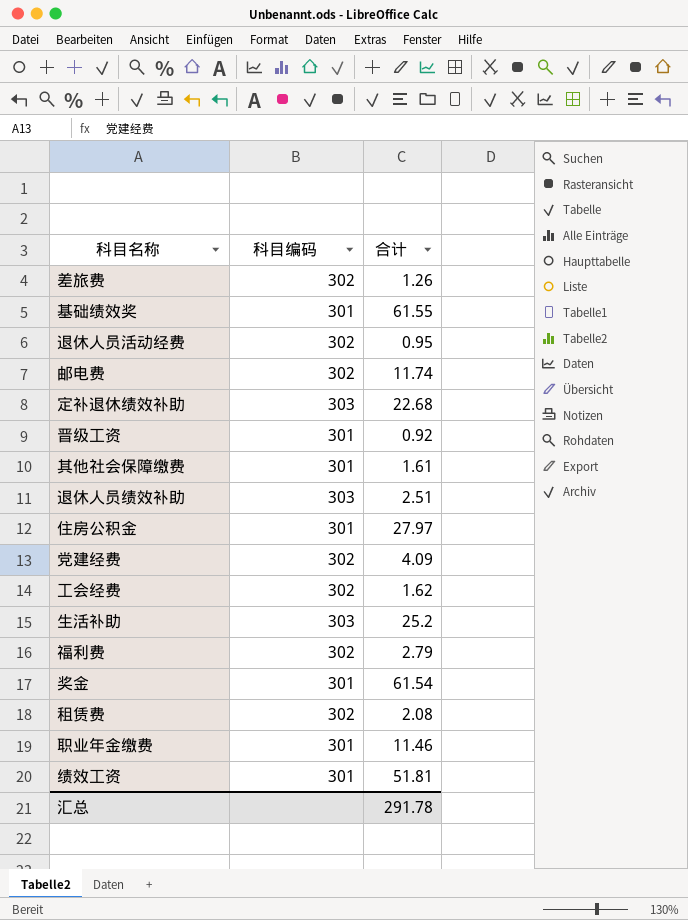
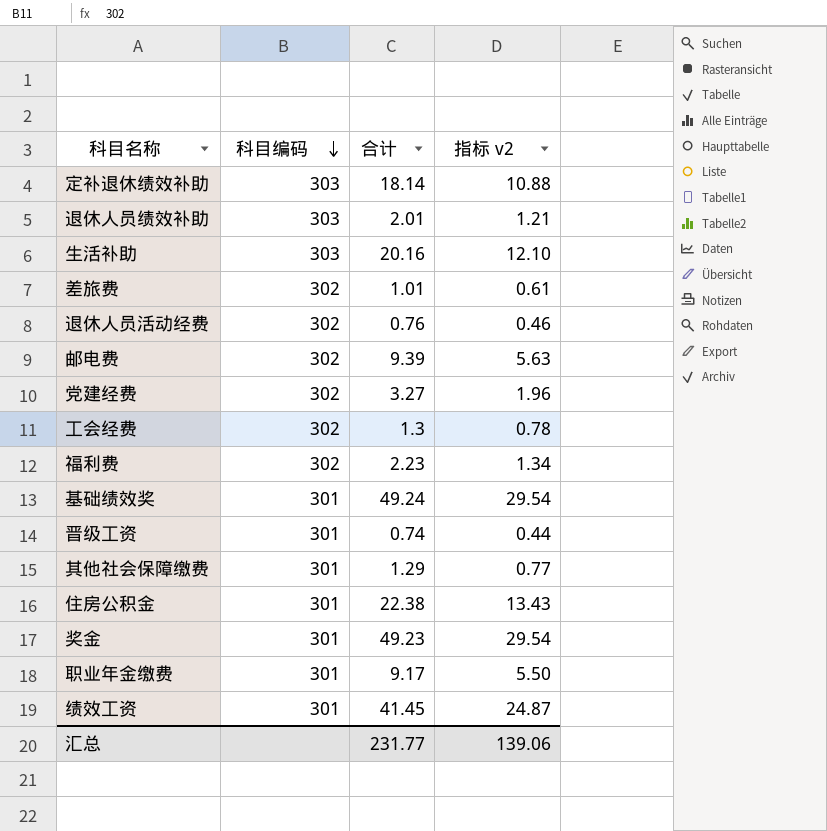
row order: none -> 科目编码 descending
column 指标 v2 | formula: none -> [合计] * 0.6
row 租赁费: 302 | 2.08 -> none
定补退休绩效补助 | 合计: 22.68 -> 18.14
退休人员绩效补助 | 合计: 2.51 -> 2.01
生活补助 | 合计: 25.2 -> 20.16
差旅费 | 合计: 1.26 -> 1.01
退休人员活动经费 | 合计: 0.95 -> 0.76
邮电费 | 合计: 11.74 -> 9.39
党建经费 | 合计: 4.09 -> 3.27
工会经费 | 合计: 1.62 -> 1.3
福利费 | 合计: 2.79 -> 2.23
基础绩效奖 | 合计: 61.55 -> 49.24
晋级工资 | 合计: 0.92 -> 0.74
其他社会保障缴费 | 合计: 1.61 -> 1.29
住房公积金 | 合计: 27.97 -> 22.38
奖金 | 合计: 61.54 -> 49.23
职业年金缴费 | 合计: 11.46 -> 9.17
绩效工资 | 合计: 51.81 -> 41.45
汇总 | 合计: 291.78 -> 231.77

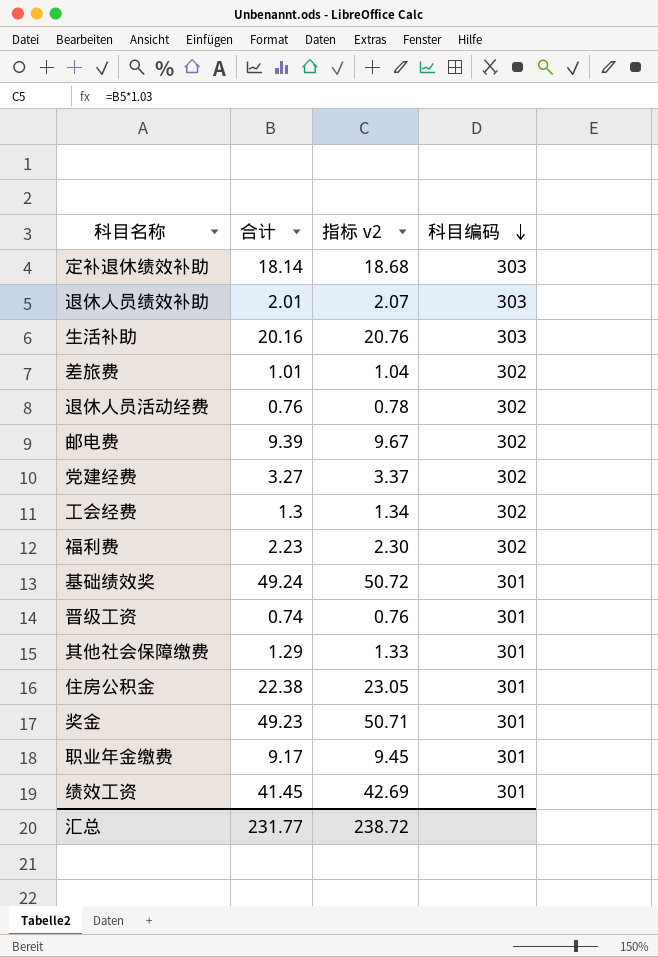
column 指标 v2 | formula: [合计] * 0.6 -> [合计] * 1.03
column 科目编码 | position: 2 -> 4
汇总 | 指标 v2: 139.06 -> 238.72

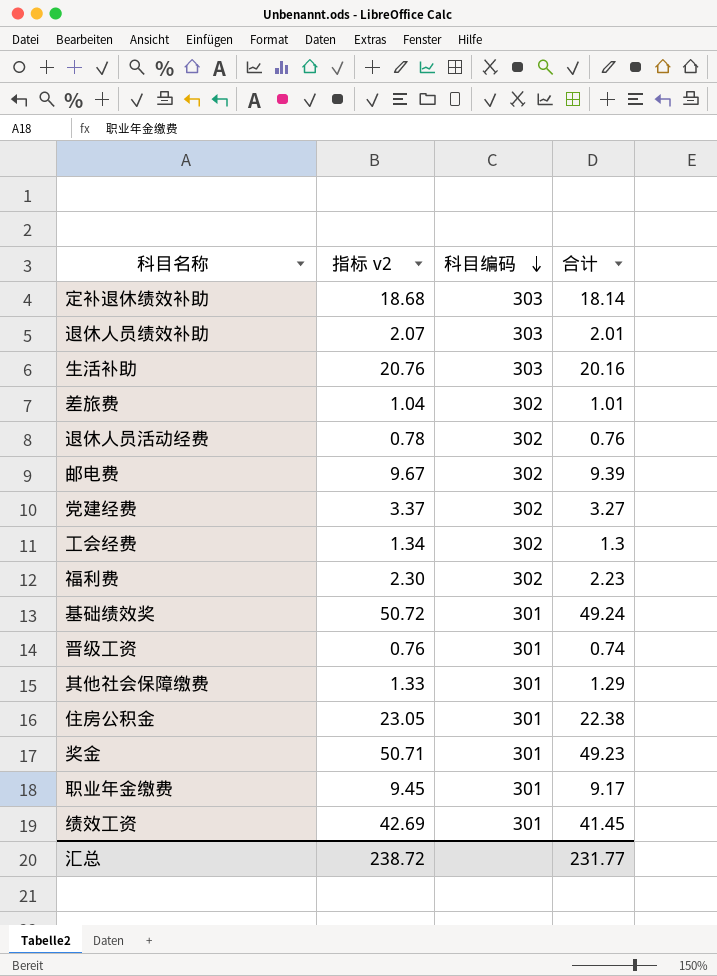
column 合计 | position: 2 -> 4

